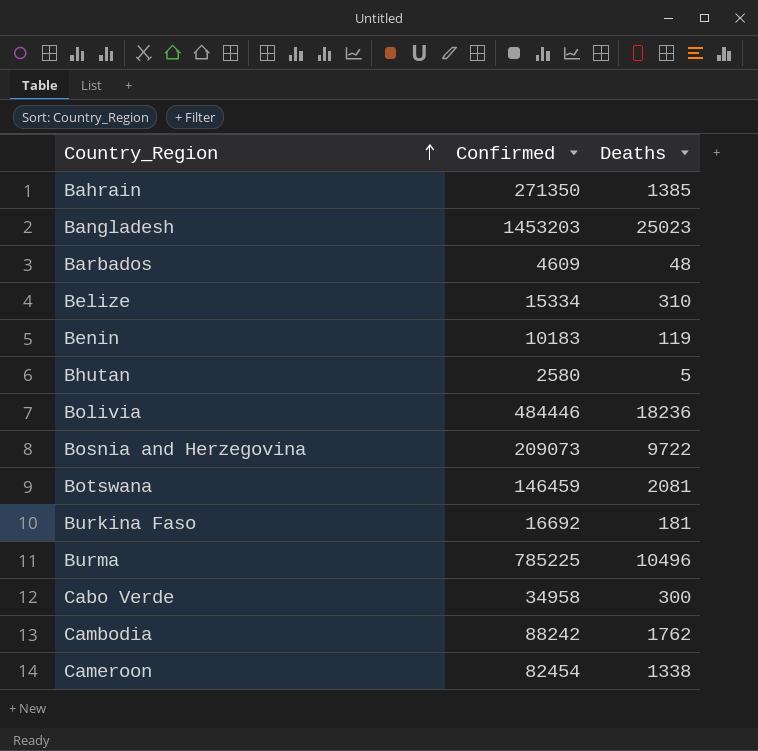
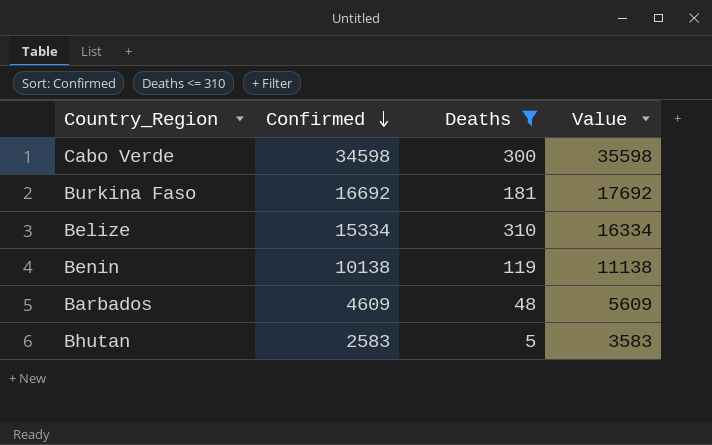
filter: none -> Deaths <= 310
row order: Country_Region ascending -> Confirmed descending
column Value | formula: none -> [Confirmed] + 1000
Cabo Verde | Confirmed: 34958 -> 34598
Benin | Confirmed: 10183 -> 10138
Bhutan | Confirmed: 2580 -> 2583

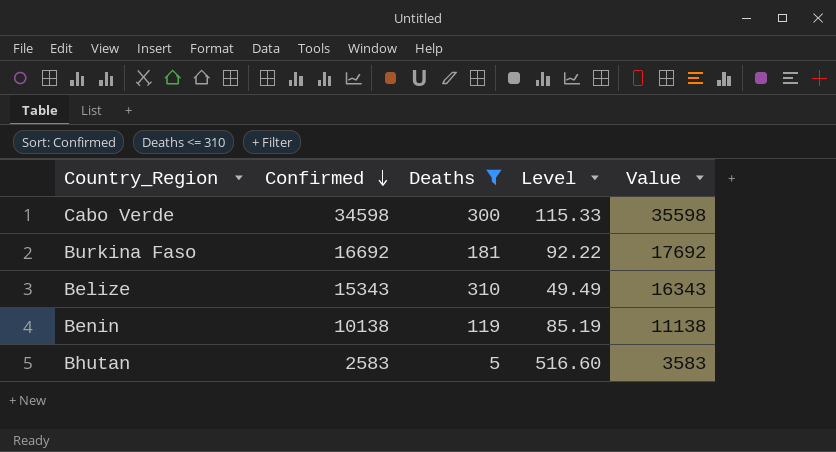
column Level | formula: none -> [Confirmed] / [Deaths]
row Barbados: 4609 | 48 | 5609 -> none
Belize | Confirmed: 15334 -> 15343
Belize | Value: 16334 -> 16343

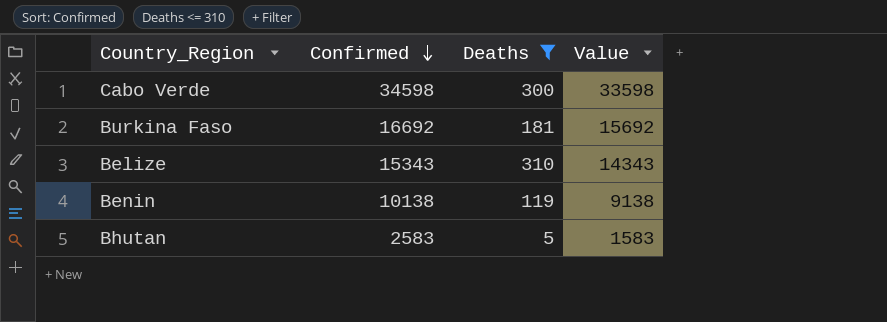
column Level | formula: [Confirmed] / [Deaths] -> none
column Value | formula: [Confirmed] + 1000 -> [Confirmed] - 1000

